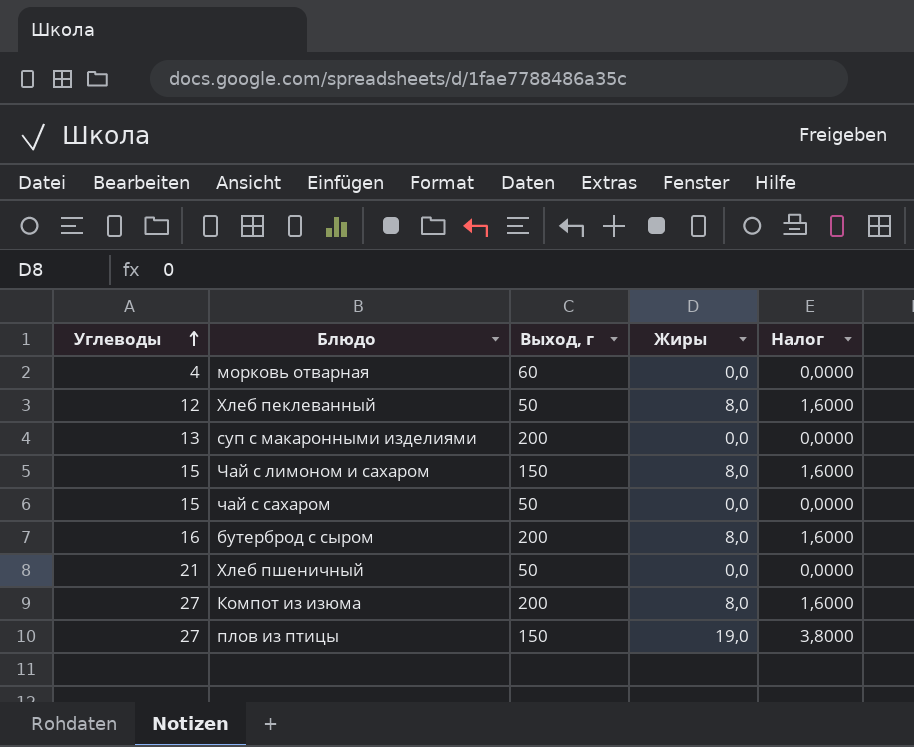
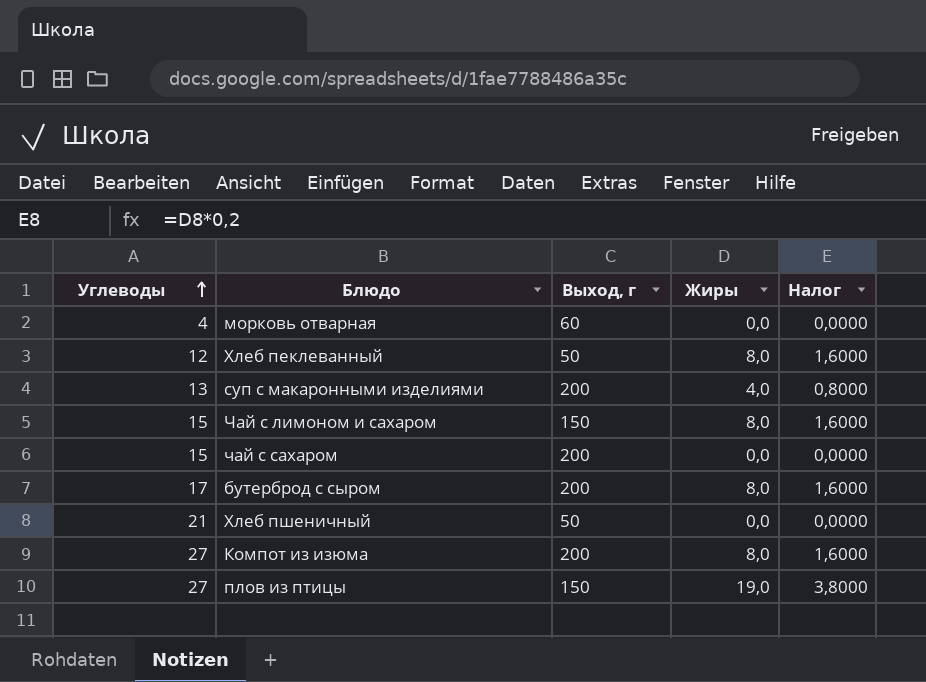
суп с макаронными изделиями | Жиры: 0,0 -> 4,0
суп с макаронными изделиями | Налог: 0,0000 -> 0,8000
чай с сахаром | Выход, г: 50 -> 200
бутерброд с сыром | Углеводы: 16 -> 17

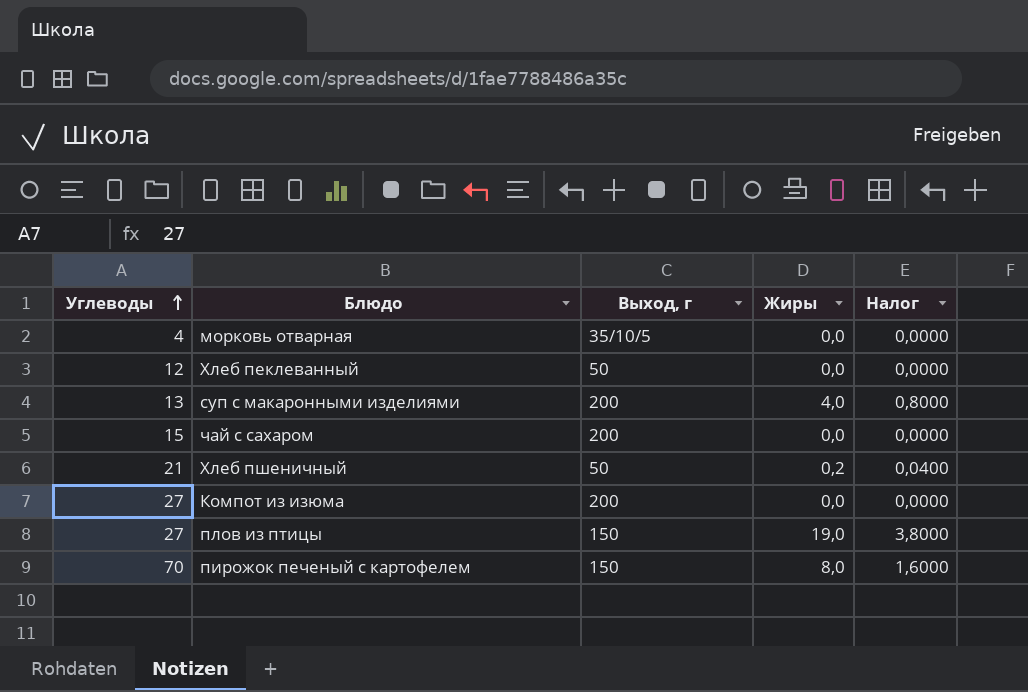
row Чай с лимоном и сахаром: 15 | 150 | 8,0 | 1,6000 -> none
row бутерброд с сыром: 17 | 200 | 8,0 | 1,6000 -> none
морковь отварная | Выход, г: 60 -> 35/10/5
Хлеб пеклеванный | Жиры: 8,0 -> 0,0
Хлеб пеклеванный | Налог: 1,6000 -> 0,0000
Хлеб пшеничный | Жиры: 0,0 -> 0,2
Хлеб пшеничный | Налог: 0,0000 -> 0,0400
Компот из изюма | Жиры: 8,0 -> 0,0
Компот из изюма | Налог: 1,6000 -> 0,0000
row пирожок печеный с картофелем: none -> 70 | 150 | 8,0 | 1,6000

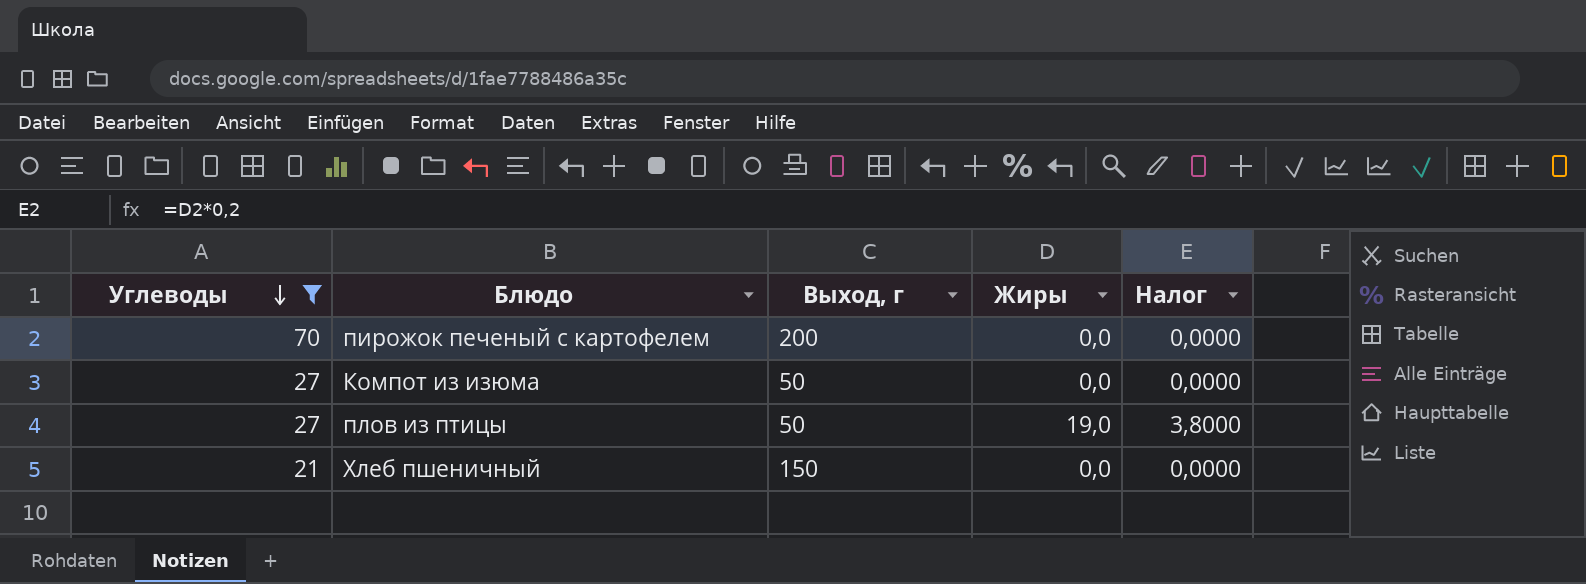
filter: none -> Углеводы >= 21
row order: Углеводы ascending -> Углеводы descending
пирожок печеный с картофелем | Выход, г: 150 -> 200
пирожок печеный с картофелем | Жиры: 8,0 -> 0,0
пирожок печеный с картофелем | Налог: 1,6000 -> 0,0000
Компот из изюма | Выход, г: 200 -> 50
плов из птицы | Выход, г: 150 -> 50
Хлеб пшеничный | Выход, г: 50 -> 150
Хлеб пшеничный | Жиры: 0,2 -> 0,0
Хлеб пшеничный | Налог: 0,0400 -> 0,0000

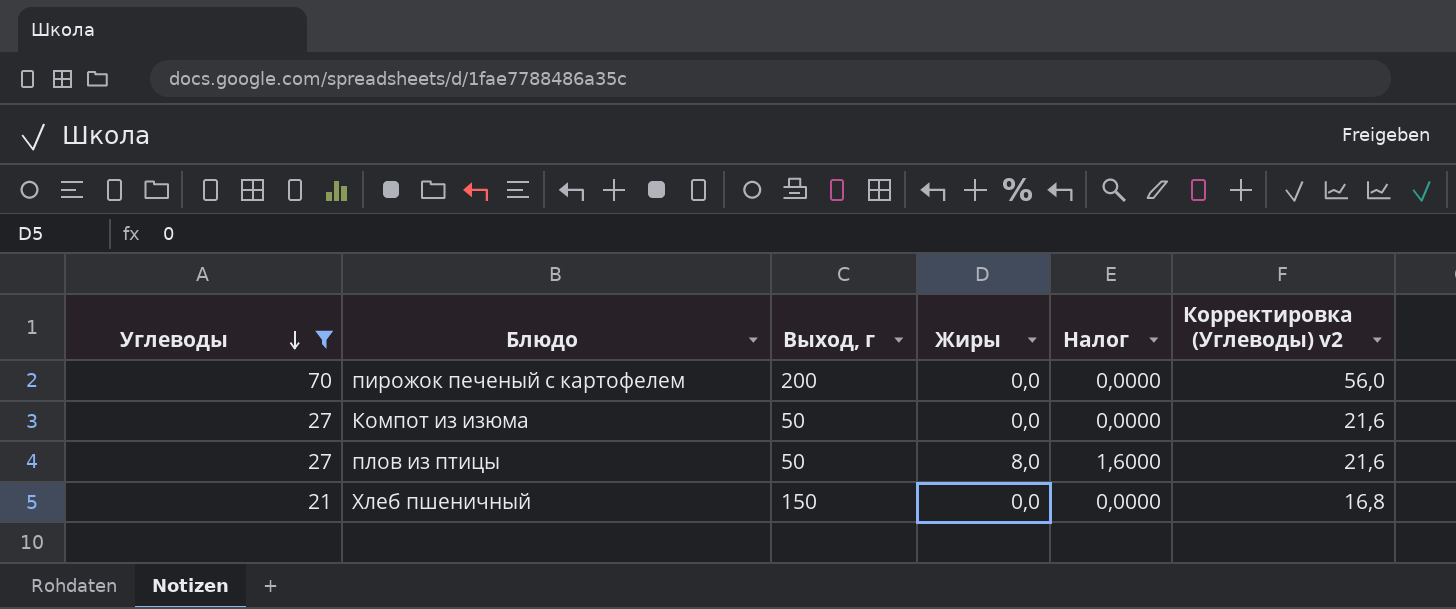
column Корректировка (Углеводы) v2 | formula: none -> [Углеводы] * 0,8
плов из птицы | Жиры: 19,0 -> 8,0
плов из птицы | Налог: 3,8000 -> 1,6000

